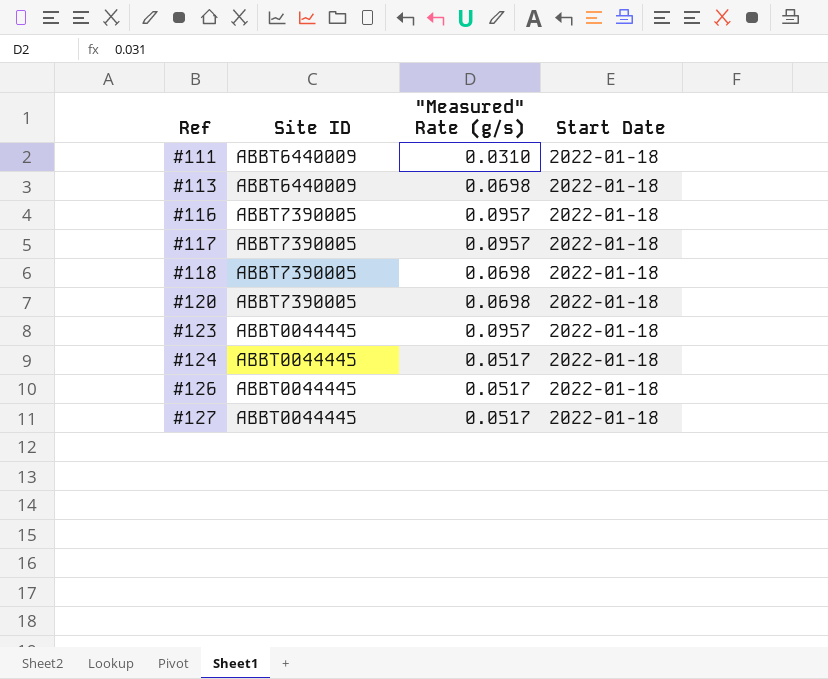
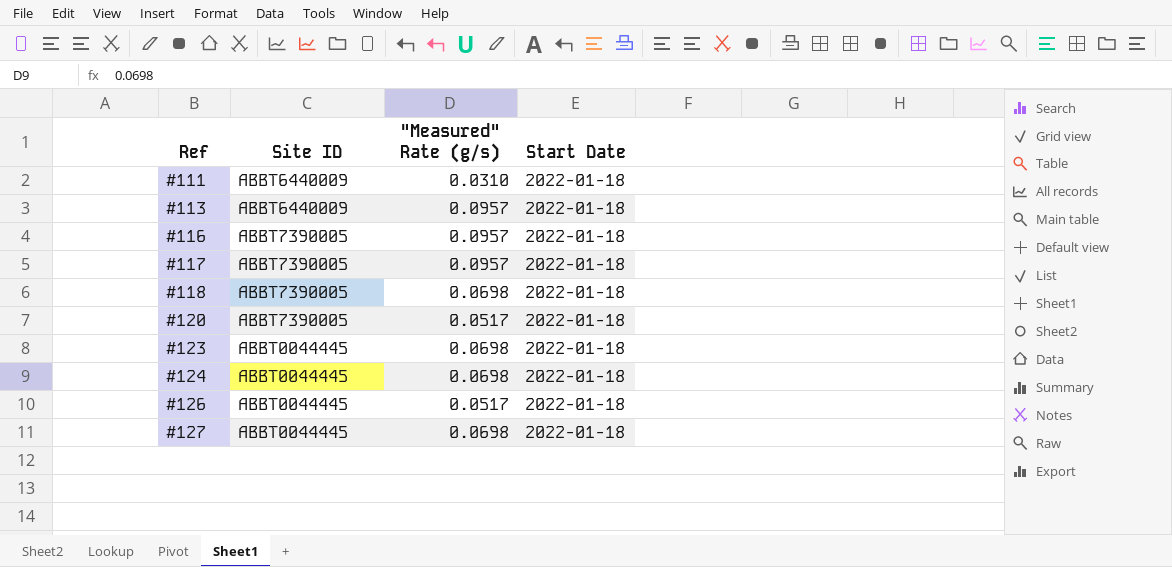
#113 | "Measured" Rate (g/s): 0.0698 -> 0.0957
#120 | "Measured" Rate (g/s): 0.0698 -> 0.0517
#123 | "Measured" Rate (g/s): 0.0957 -> 0.0698
#124 | "Measured" Rate (g/s): 0.0517 -> 0.0698
#127 | "Measured" Rate (g/s): 0.0517 -> 0.0698

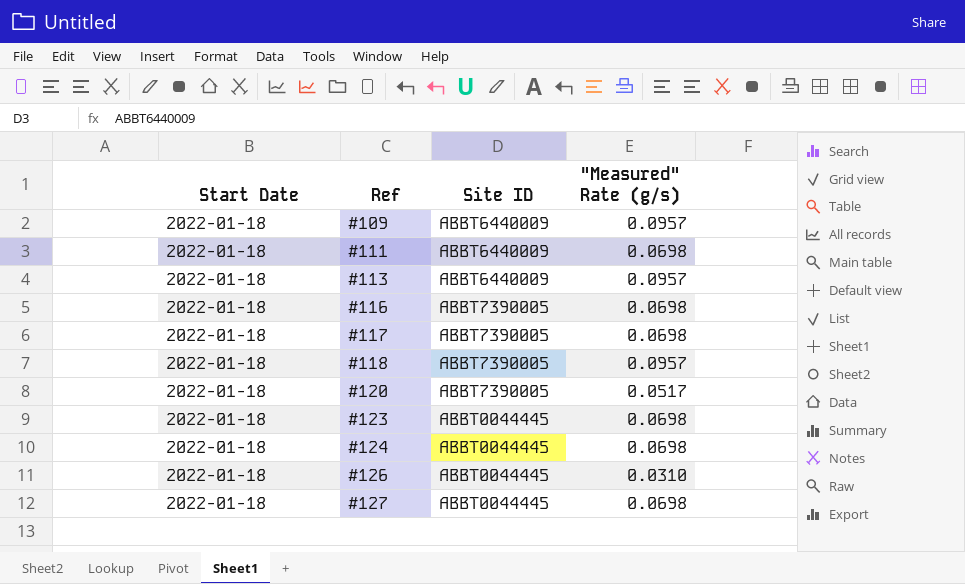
column Start Date | position: 4 -> 1
row #109: none -> 2022-01-18 | ABBT6440009 | 0.0957
#111 | "Measured" Rate (g/s): 0.0310 -> 0.0698
#116 | "Measured" Rate (g/s): 0.0957 -> 0.0698
#117 | "Measured" Rate (g/s): 0.0957 -> 0.0698
#118 | "Measured" Rate (g/s): 0.0698 -> 0.0957
#126 | "Measured" Rate (g/s): 0.0517 -> 0.0310

